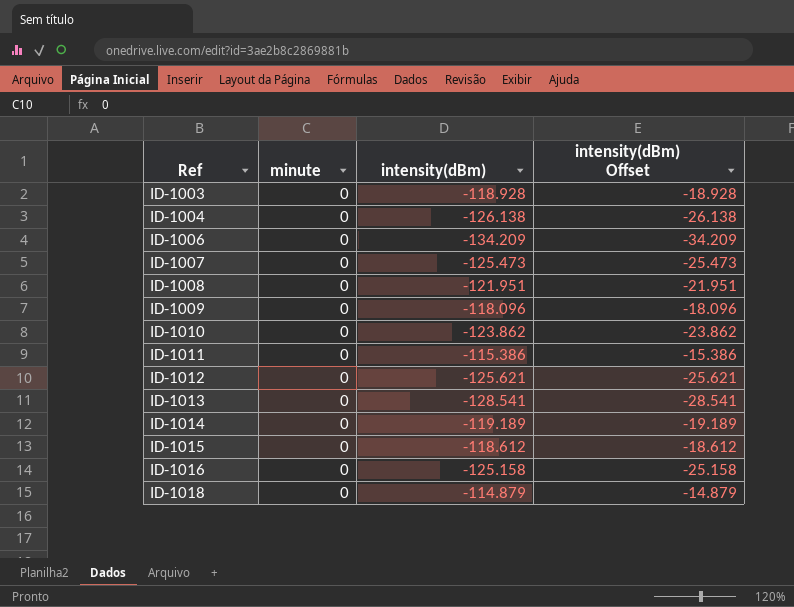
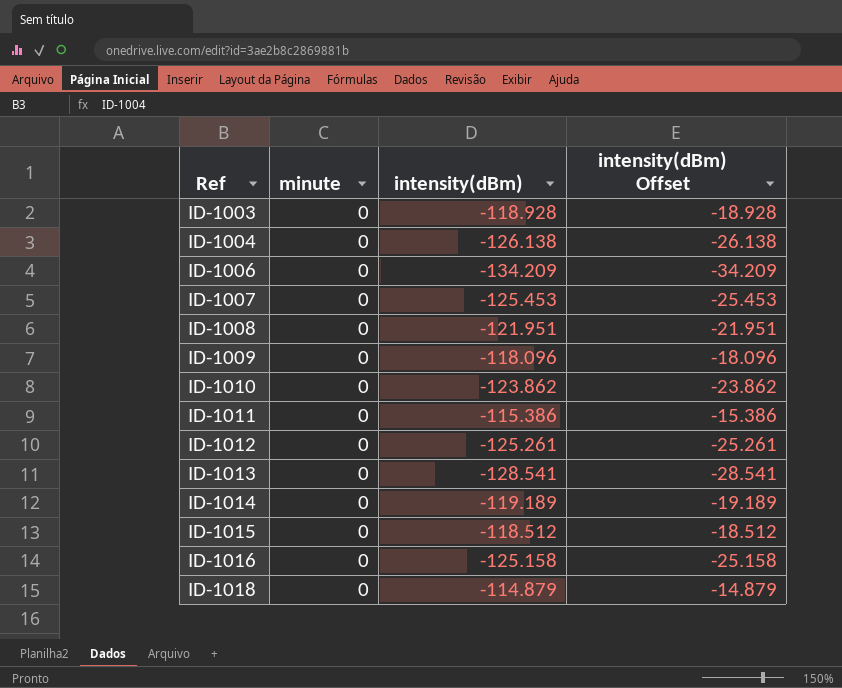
ID-1007 | intensity(dBm): -125.473 -> -125.453
ID-1007 | intensity(dBm) Offset: -25.473 -> -25.453
ID-1012 | intensity(dBm): -125.621 -> -125.261
ID-1012 | intensity(dBm) Offset: -25.621 -> -25.261
ID-1015 | intensity(dBm): -118.612 -> -118.512
ID-1015 | intensity(dBm) Offset: -18.612 -> -18.512

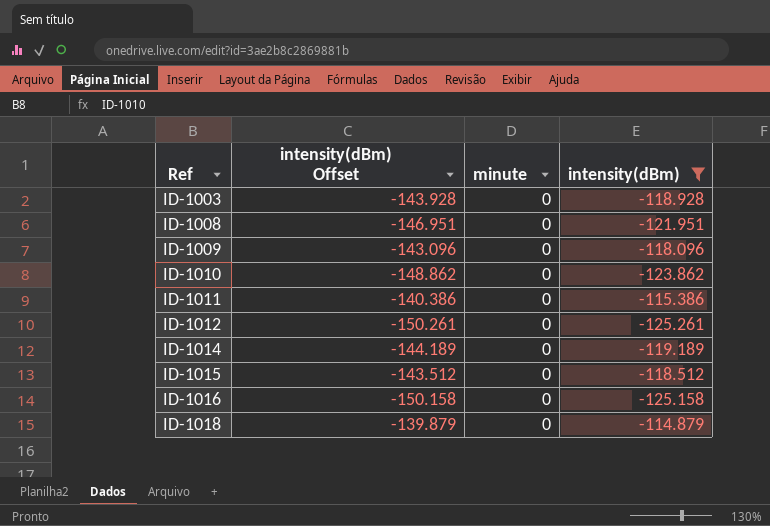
filter: none -> intensity(dBm) >= -125.261
column intensity(dBm) Offset | formula: [intensity(dBm)] + 100 -> [intensity(dBm)] - 25
column intensity(dBm) Offset | position: 4 -> 2

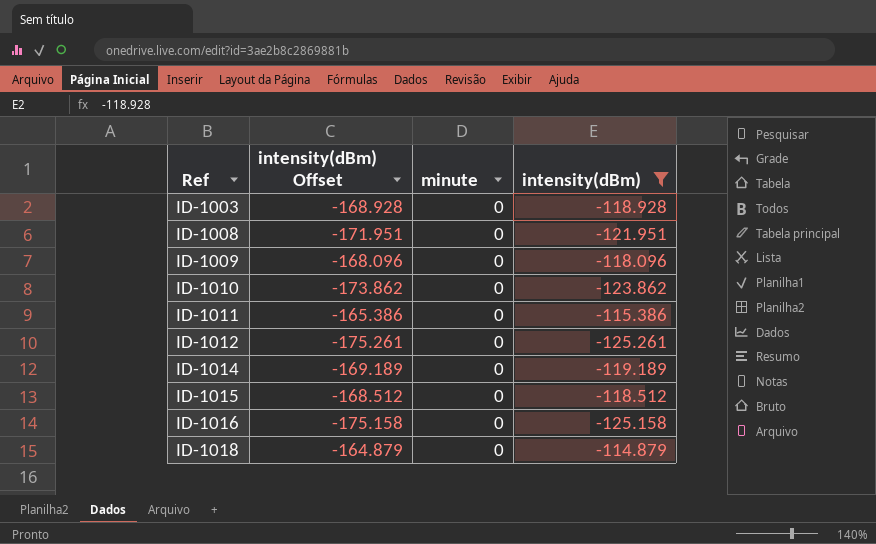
column intensity(dBm) Offset | formula: [intensity(dBm)] - 25 -> [intensity(dBm)] - 50

